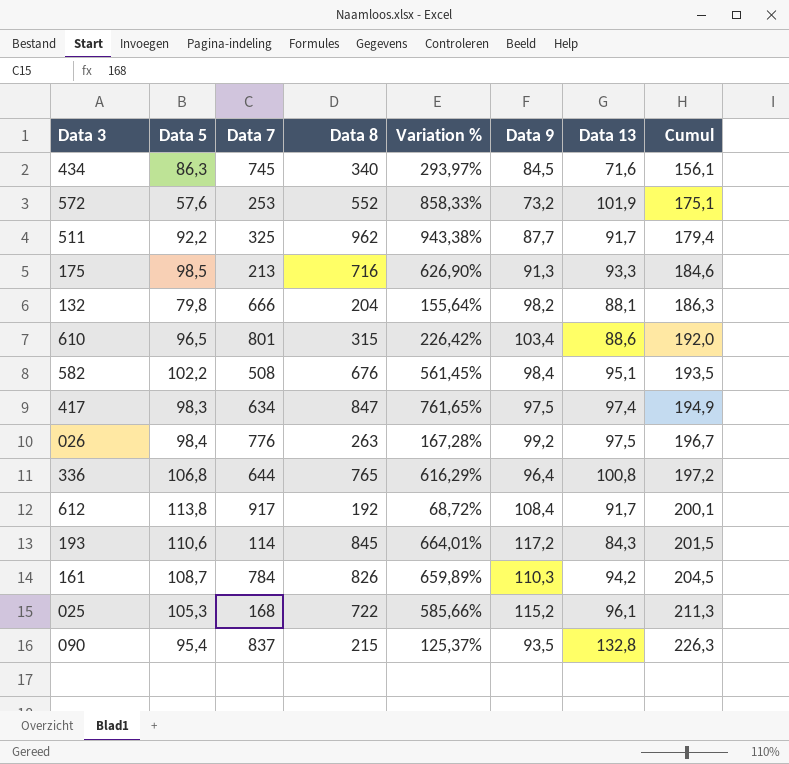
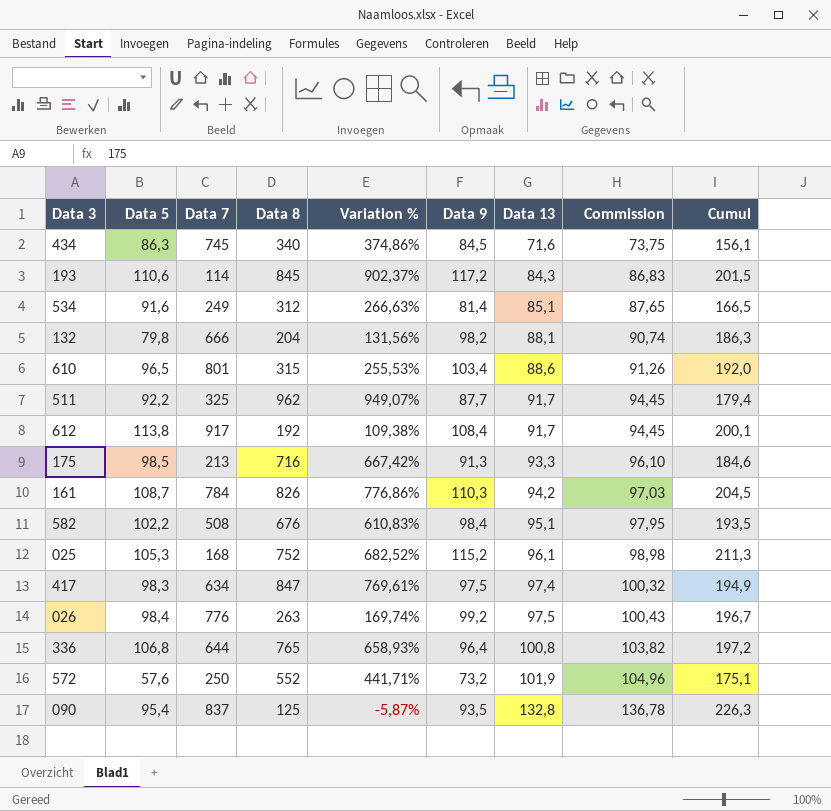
row order: Cumul ascending -> Data 13 ascending
column Variation % | formula: ([Data 8] - [Data 5]) / [Data 5] -> ([Data 8] - [Data 13]) / [Data 13]
column Commission | formula: none -> [Data 13] * 1,03
row 534: none -> 91,6 | 249 | 312 | 266,63% | 81,4 | 85,1 | 87,65 | 166,5
025 | Data 8: 722 -> 752
572 | Data 7: 253 -> 250
090 | Data 8: 215 -> 125

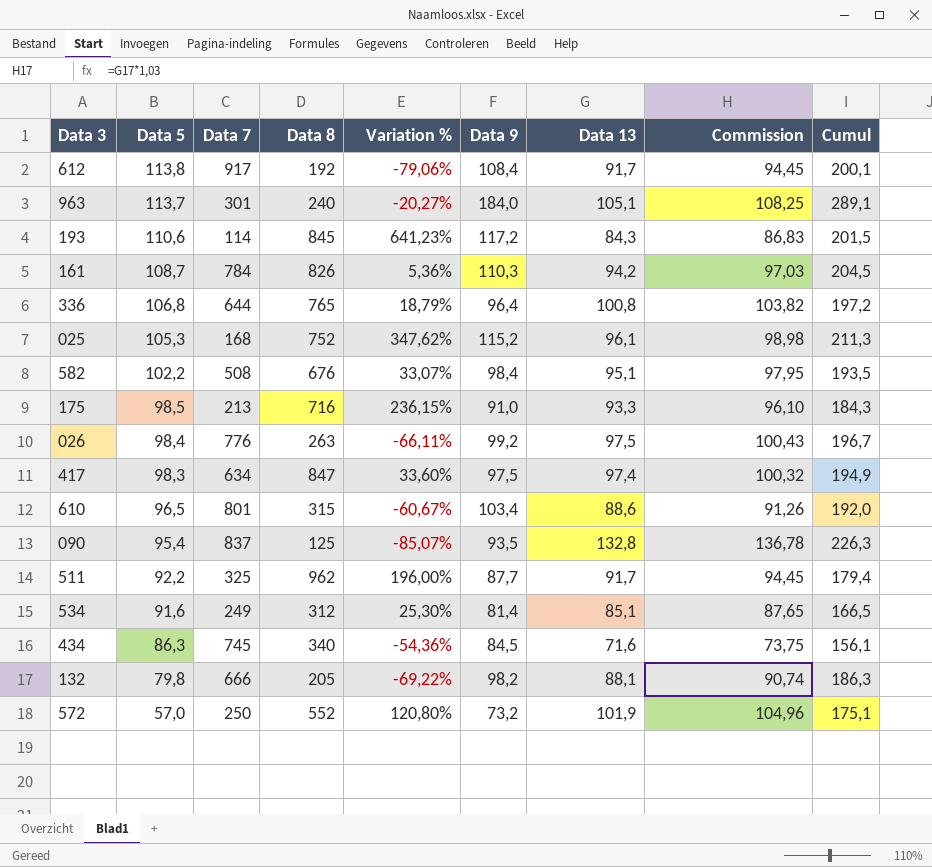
row order: Data 13 ascending -> Data 5 descending
column Variation % | formula: ([Data 8] - [Data 13]) / [Data 13] -> ([Data 8] - [Data 7]) / [Data 7]
row 963: none -> 113,7 | 301 | 240 | -20,27% | 184,0 | 105,1 | 108,25 | 289,1
175 | Data 9: 91,3 -> 91,0
175 | Cumul: 184,6 -> 184,3
132 | Data 8: 204 -> 205
572 | Data 5: 57,6 -> 57,0

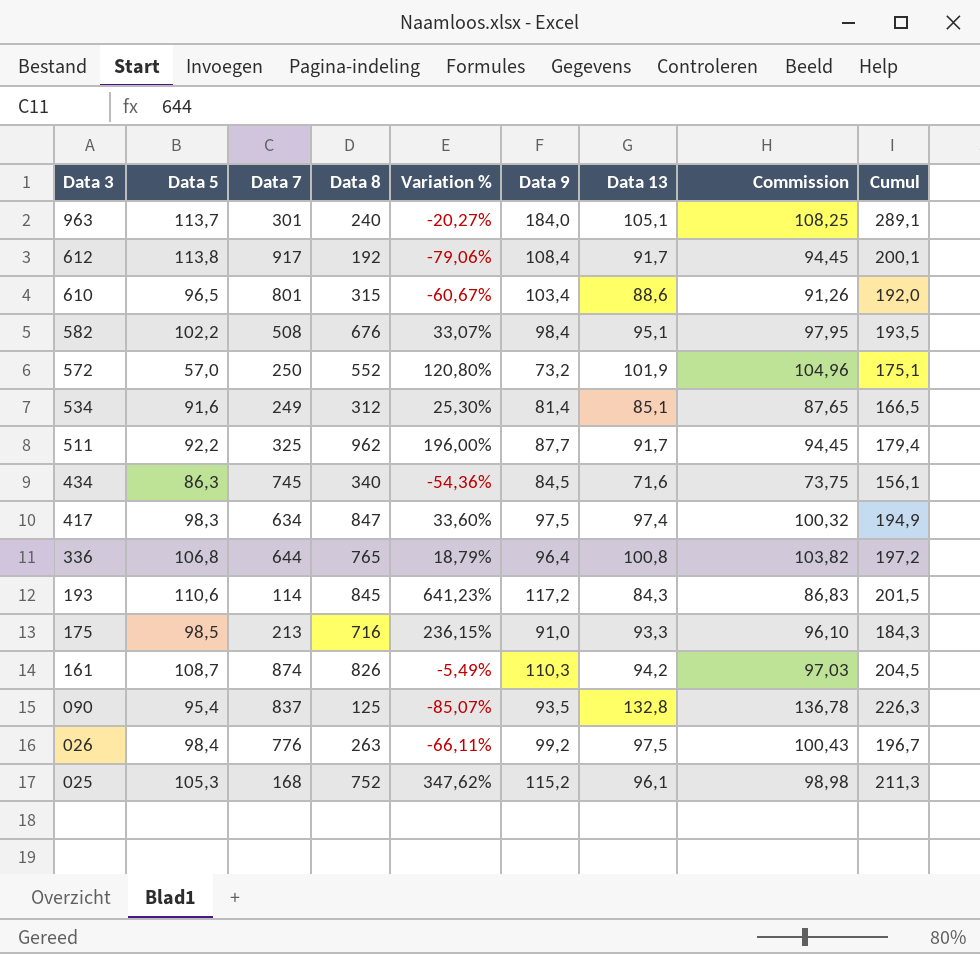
row order: Data 5 descending -> Data 3 descending
row 132: 79,8 | 666 | 205 | -69,22% | 98,2 | 88,1 | 90,74 | 186,3 -> none
161 | Data 7: 784 -> 874
161 | Variation %: 5,36% -> -5,49%

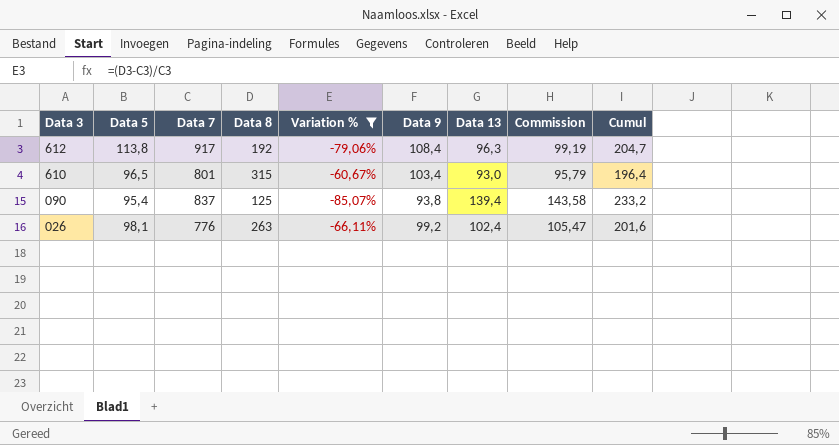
filter: none -> Variation % <= -60,67%
612 | Data 13: 91,7 -> 96,3
612 | Commission: 94,45 -> 99,19
612 | Cumul: 200,1 -> 204,7
610 | Data 13: 88,6 -> 93,0
610 | Commission: 91,26 -> 95,79
610 | Cumul: 192,0 -> 196,4
090 | Data 9: 93,5 -> 93,8
090 | Data 13: 132,8 -> 139,4
090 | Commission: 136,78 -> 143,58
090 | Cumul: 226,3 -> 233,2
026 | Data 5: 98,4 -> 98,1
026 | Data 13: 97,5 -> 102,4
026 | Commission: 100,43 -> 105,47
026 | Cumul: 196,7 -> 201,6

